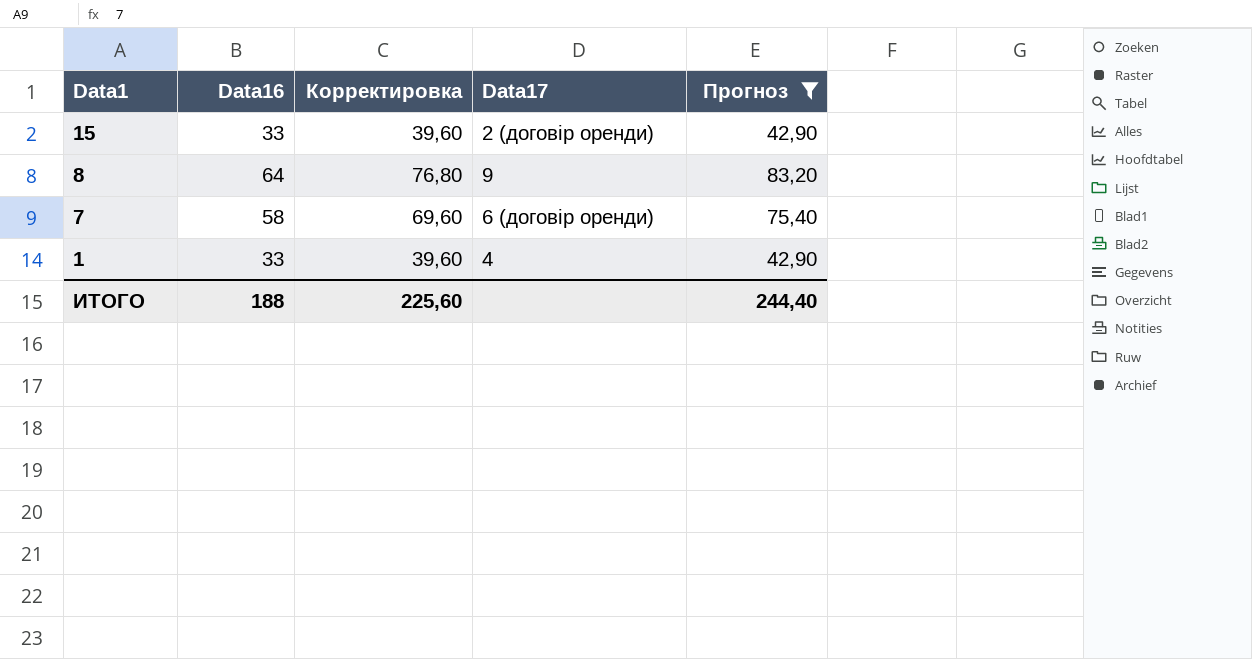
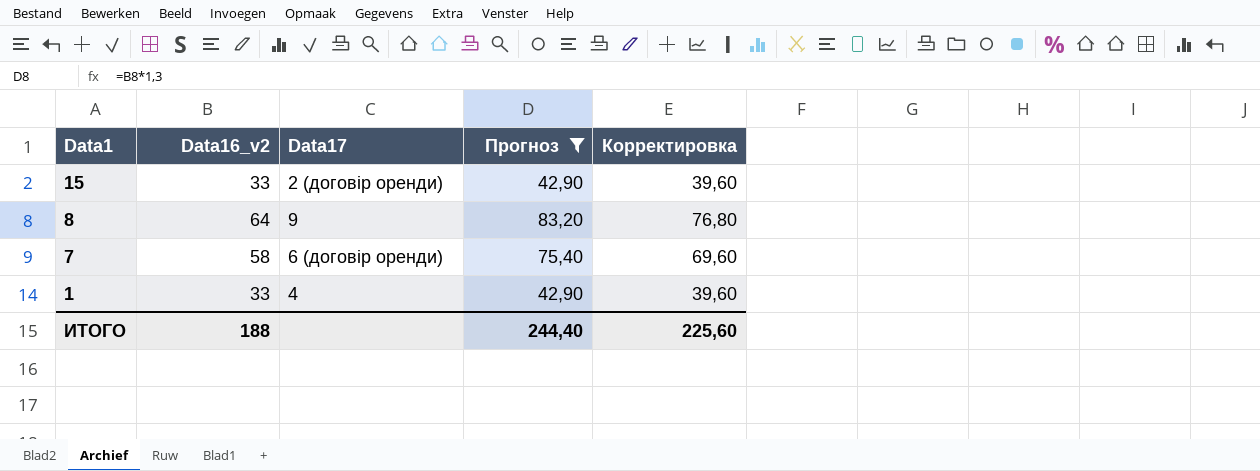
column name: Data16 -> Data16_v2
column Корректировка | position: 3 -> 5

